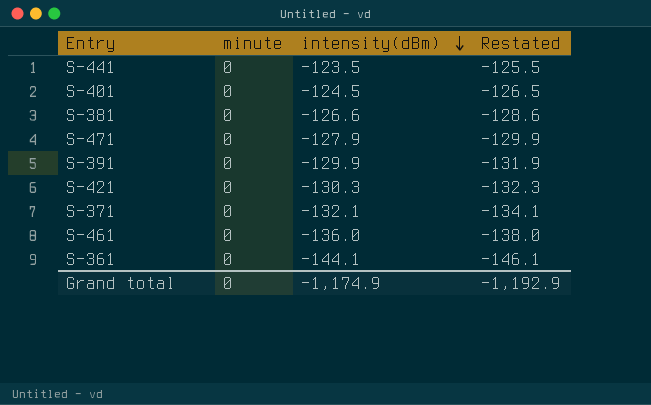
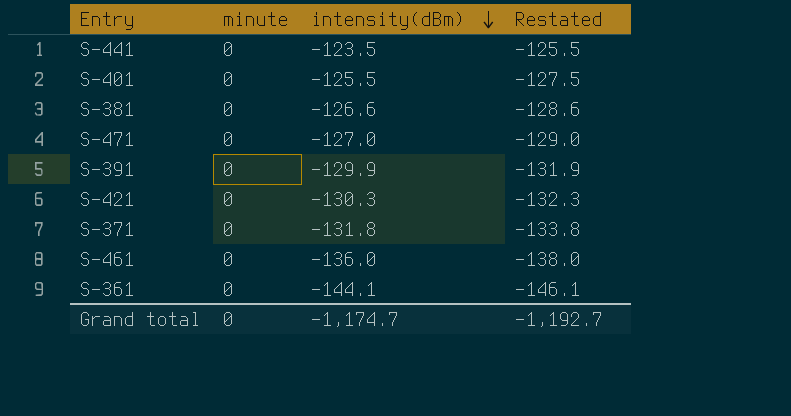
S-401 | intensity(dBm): -124.5 -> -125.5
S-401 | Restated: -126.5 -> -127.5
S-471 | intensity(dBm): -127.9 -> -127.0
S-471 | Restated: -129.9 -> -129.0
S-371 | intensity(dBm): -132.1 -> -131.8
S-371 | Restated: -134.1 -> -133.8
Grand total | intensity(dBm): -1,174.9 -> -1,174.7
Grand total | Restated: -1,192.9 -> -1,192.7

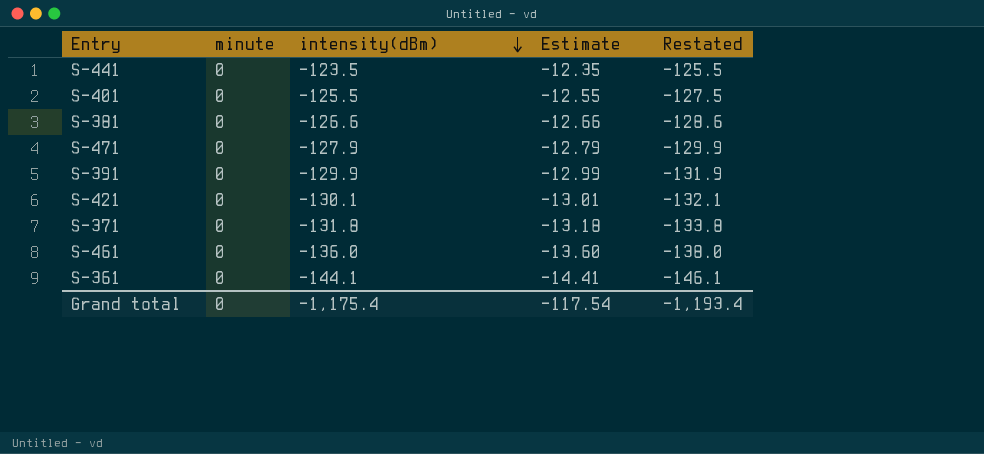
column Estimate | formula: none -> [intensity(dBm)] * 0.1
S-471 | intensity(dBm): -127.0 -> -127.9
S-471 | Restated: -129.0 -> -129.9
S-421 | intensity(dBm): -130.3 -> -130.1
S-421 | Restated: -132.3 -> -132.1
Grand total | intensity(dBm): -1,174.7 -> -1,175.4
Grand total | Restated: -1,192.7 -> -1,193.4

